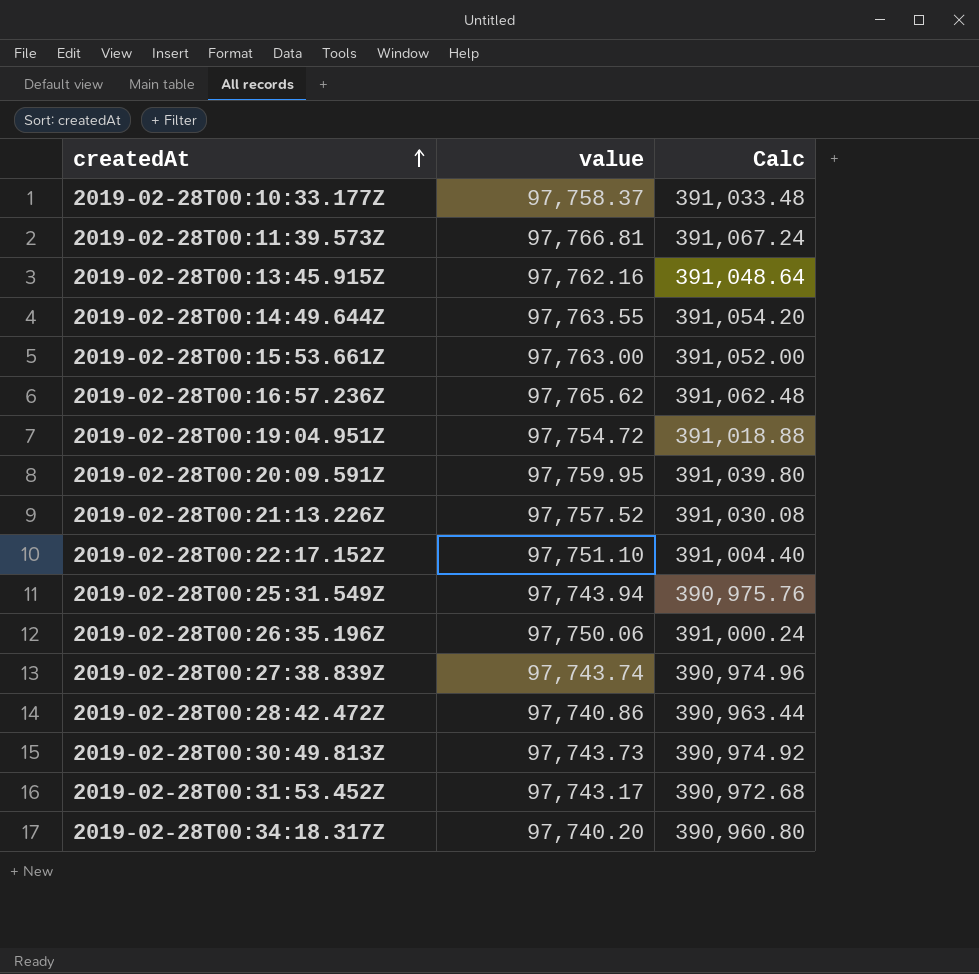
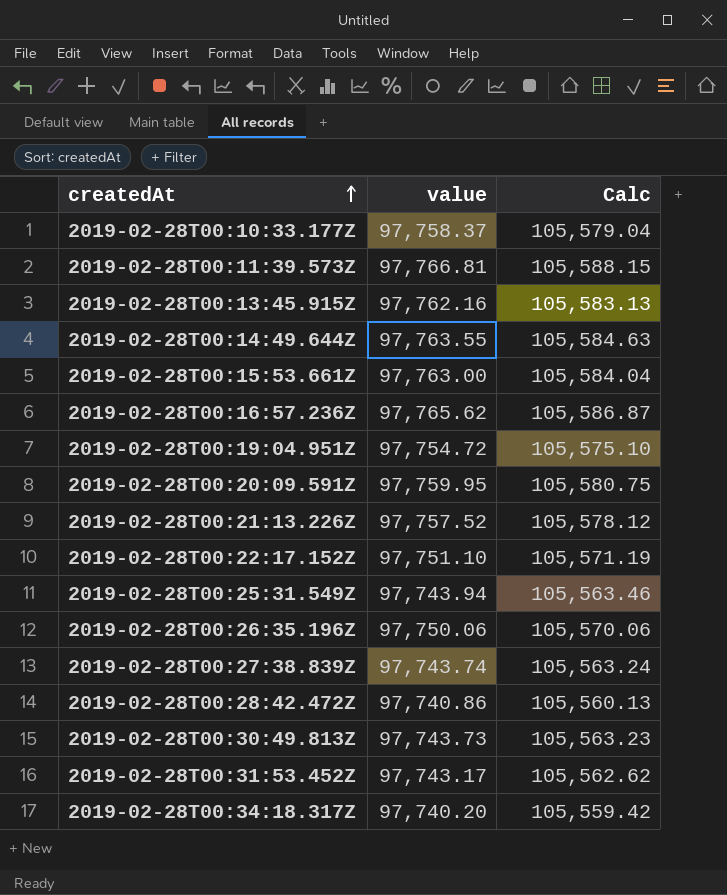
column Calc | formula: [value] * 4 -> [value] * 1.08

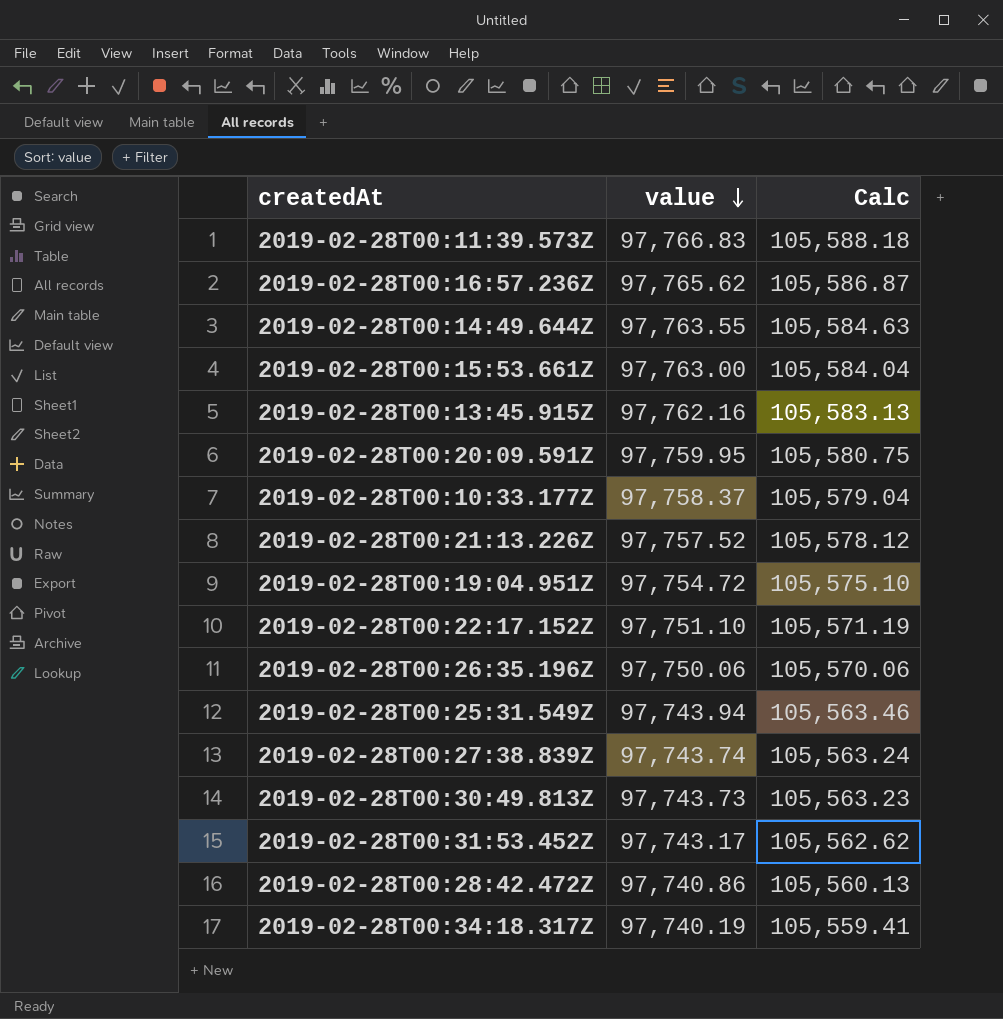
row order: createdAt ascending -> value descending
2019-02-28T00:11:39.573Z | value: 97,766.81 -> 97,766.83
2019-02-28T00:11:39.573Z | Calc: 105,588.15 -> 105,588.18
2019-02-28T00:34:18.317Z | value: 97,740.20 -> 97,740.19
2019-02-28T00:34:18.317Z | Calc: 105,559.42 -> 105,559.41

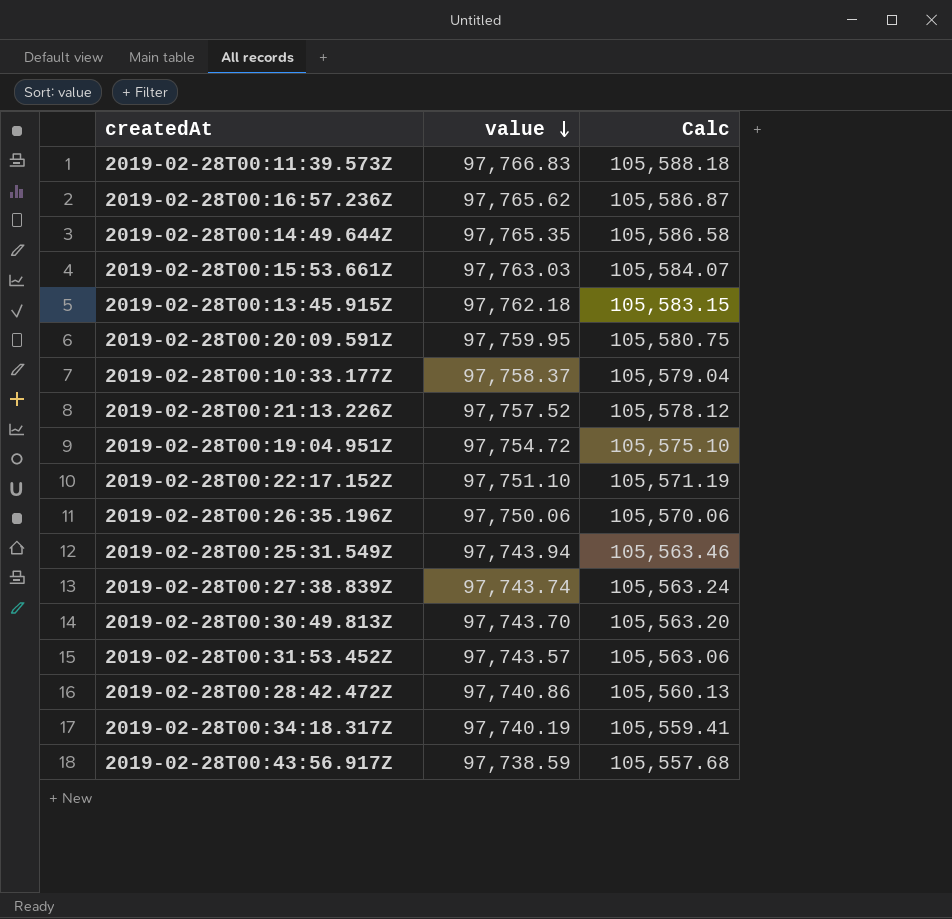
2019-02-28T00:14:49.644Z | value: 97,763.55 -> 97,765.35
2019-02-28T00:14:49.644Z | Calc: 105,584.63 -> 105,586.58
2019-02-28T00:15:53.661Z | value: 97,763.00 -> 97,763.03
2019-02-28T00:15:53.661Z | Calc: 105,584.04 -> 105,584.07
2019-02-28T00:13:45.915Z | value: 97,762.16 -> 97,762.18
2019-02-28T00:13:45.915Z | Calc: 105,583.13 -> 105,583.15
2019-02-28T00:30:49.813Z | value: 97,743.73 -> 97,743.70
2019-02-28T00:30:49.813Z | Calc: 105,563.23 -> 105,563.20
2019-02-28T00:31:53.452Z | value: 97,743.17 -> 97,743.57
2019-02-28T00:31:53.452Z | Calc: 105,562.62 -> 105,563.06
row 2019-02-28T00:43:56.917Z: none -> 97,738.59 | 105,557.68

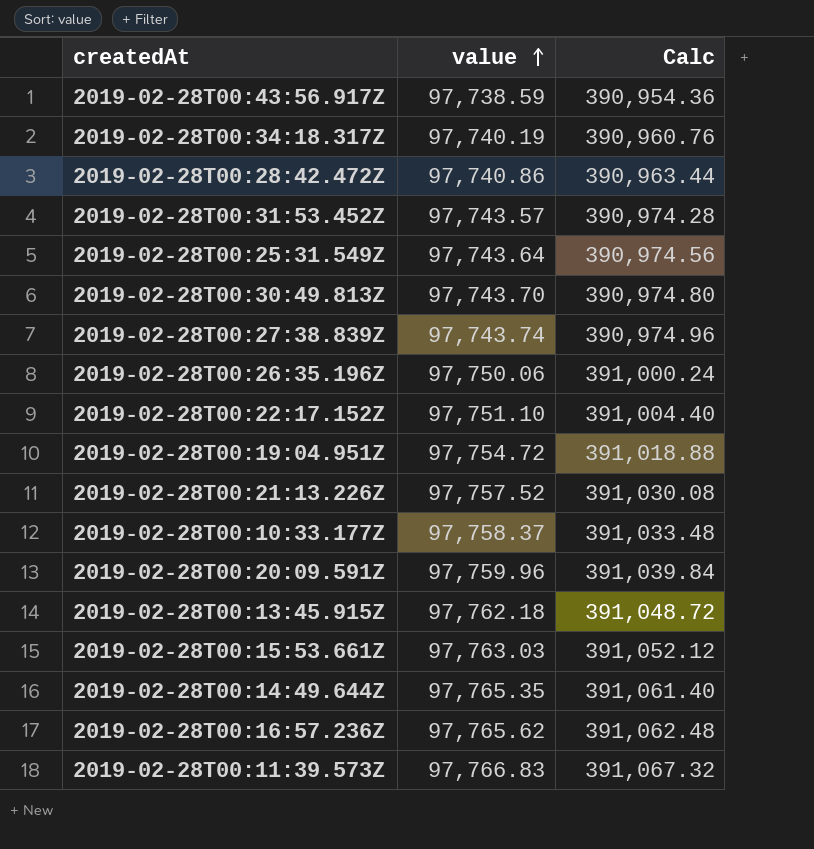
row order: value descending -> value ascending
column Calc | formula: [value] * 1.08 -> [value] * 4
2019-02-28T00:25:31.549Z | value: 97,743.94 -> 97,743.64
2019-02-28T00:20:09.591Z | value: 97,759.95 -> 97,759.96

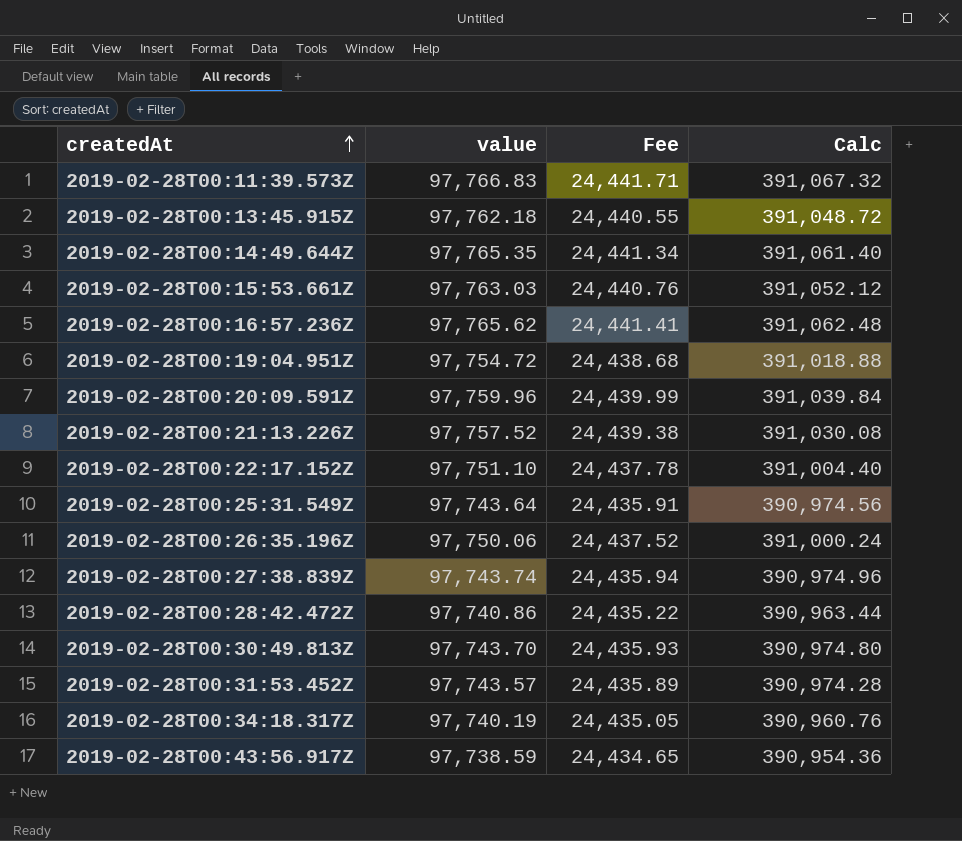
row order: value ascending -> createdAt ascending
column Fee | formula: none -> [value] * 0.25
row 2019-02-28T00:10:33.177Z: 97,758.37 | 391,033.48 -> none

